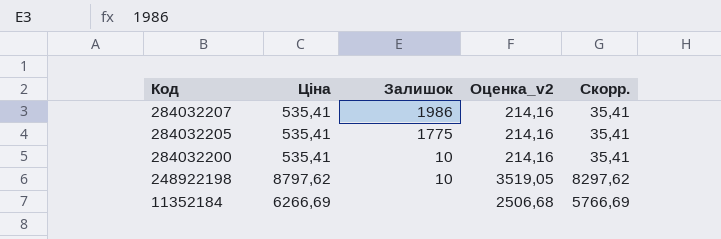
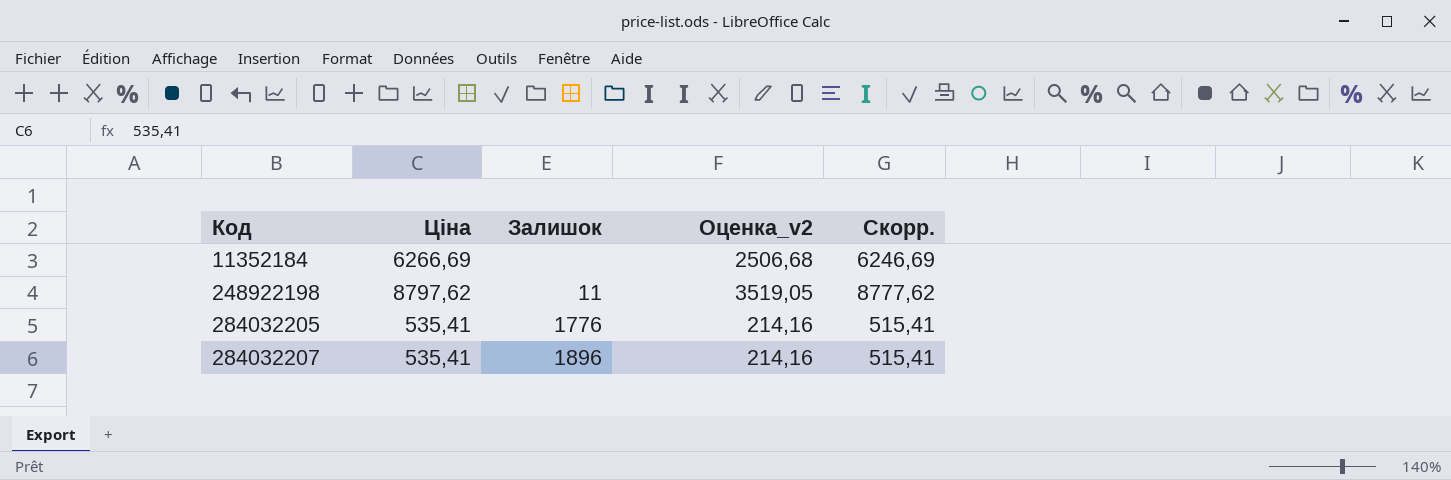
row order: Код descending -> Код ascending
column Скорр. | formula: [Ціна] - 500 -> [Ціна] - 20
row 284032200: 535,41 | 10 | 214,16 | 35,41 -> none
248922198 | Залишок: 10 -> 11
284032205 | Залишок: 1775 -> 1776
284032207 | Залишок: 1986 -> 1896

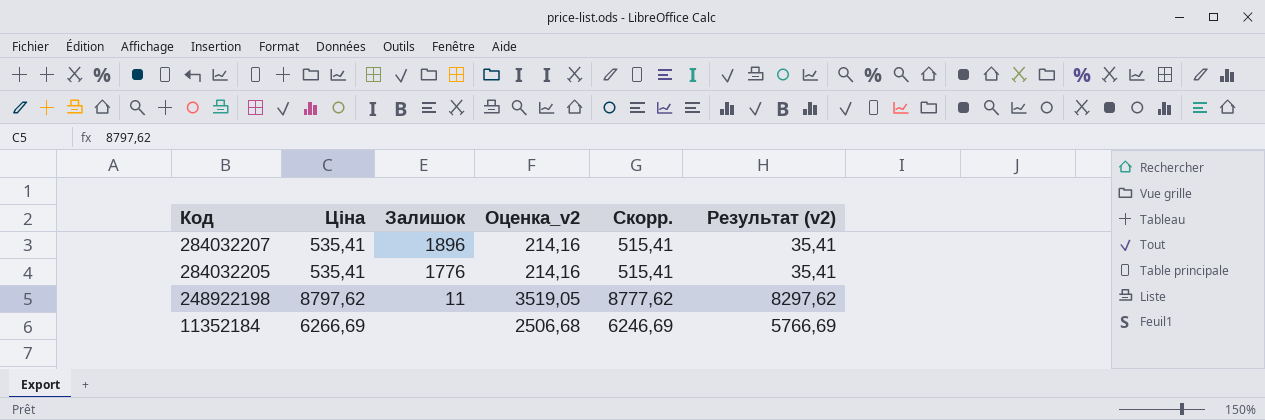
row order: Код ascending -> Код descending
column Результат (v2) | formula: none -> [Ціна] - 500

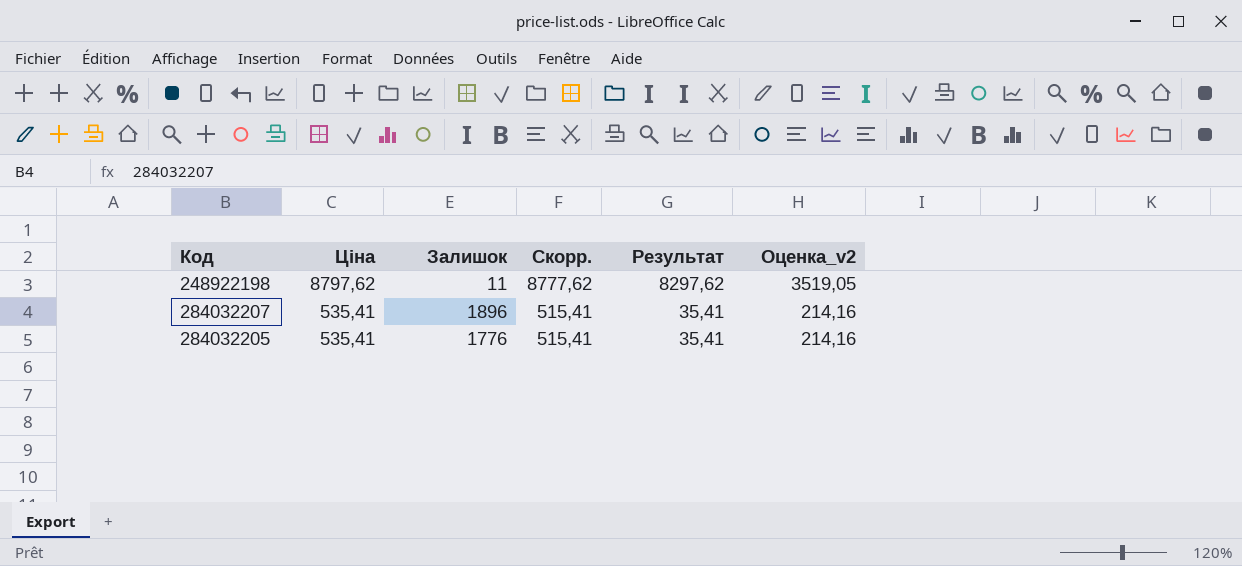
row order: Код descending -> Ціна descending
column name: Результат (v2) -> Результат
column Оценка_v2 | position: 4 -> 6
row 11352184: 6266,69 | none | 2506,68 | 6246,69 | 5766,69 -> none

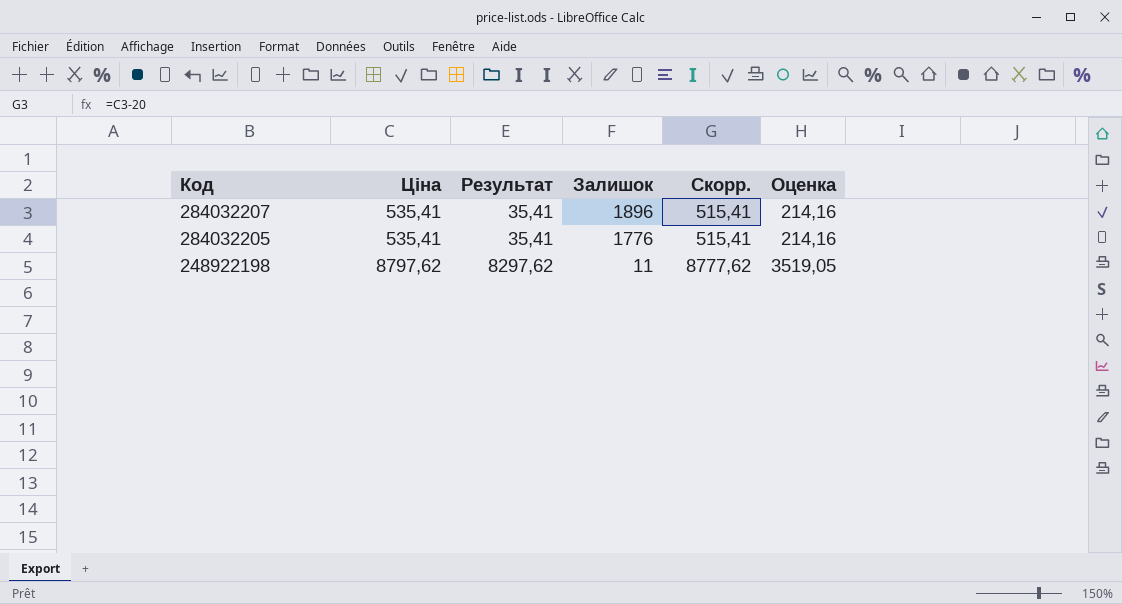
row order: Ціна descending -> Код descending
column Результат | position: 5 -> 3
column name: Оценка_v2 -> Оценка

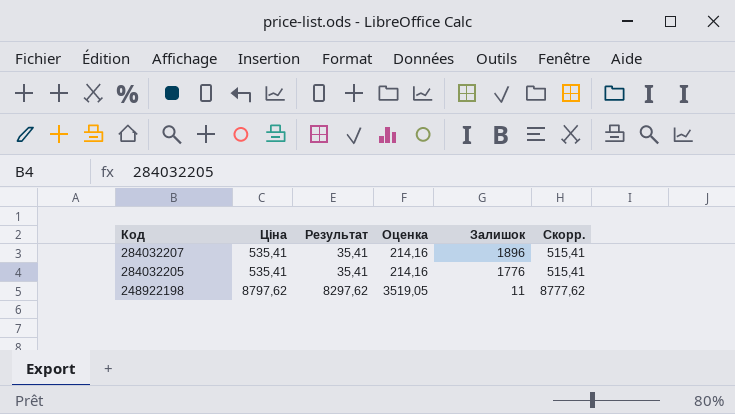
column Оценка | position: 6 -> 4

